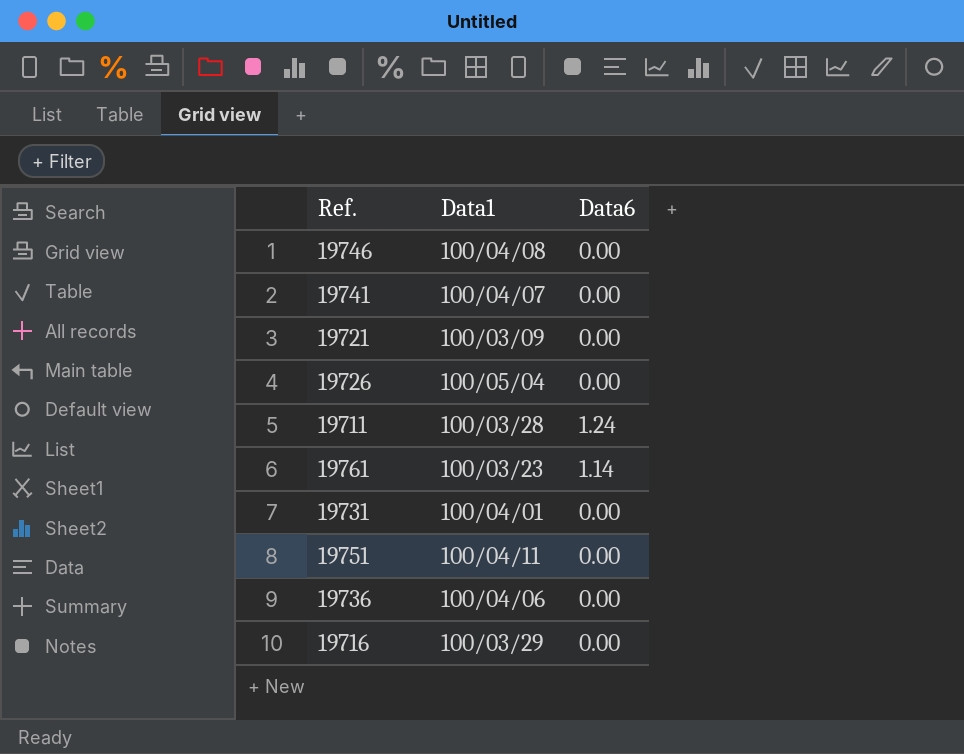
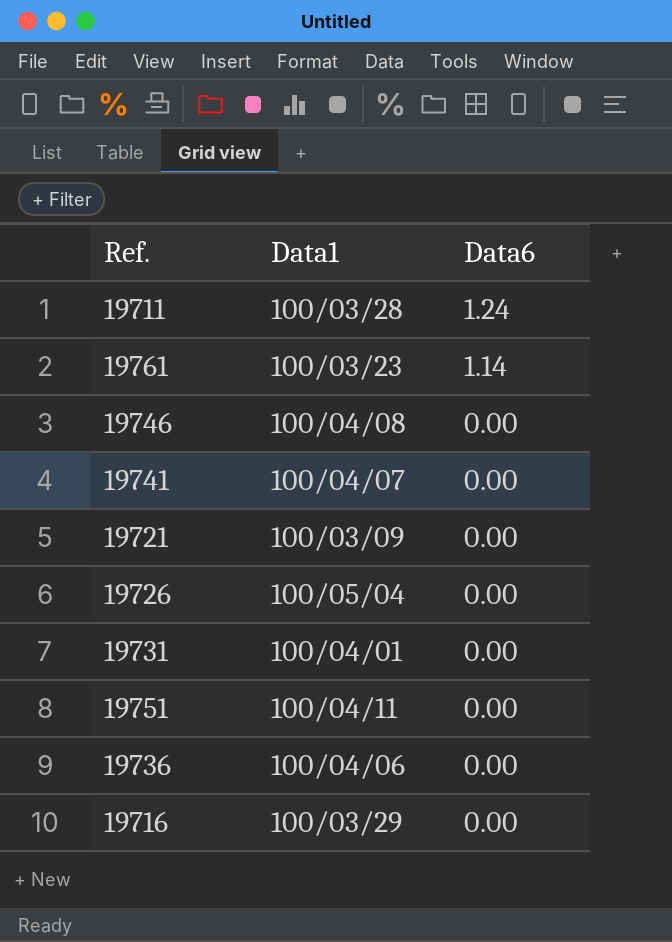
row order: none -> Data6 descending

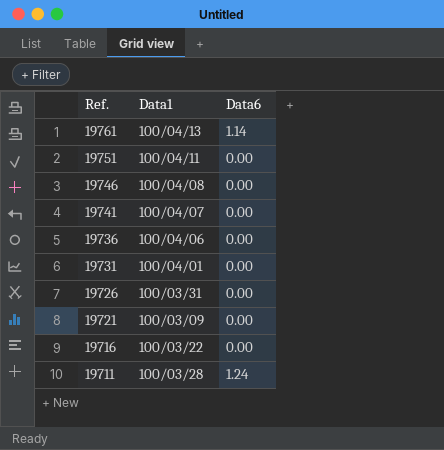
row order: Data6 descending -> Ref. descending
19761 | Data1: 100/03/23 -> 100/04/13
19726 | Data1: 100/05/04 -> 100/03/31
19716 | Data1: 100/03/29 -> 100/03/22

